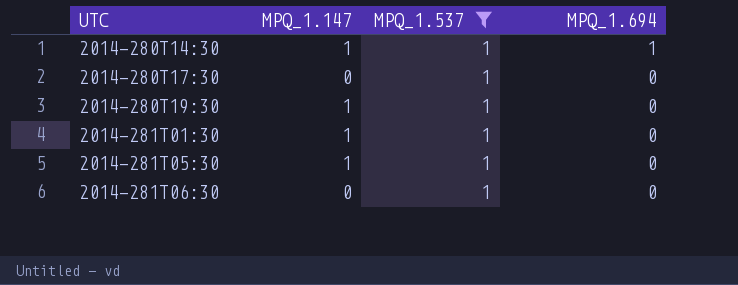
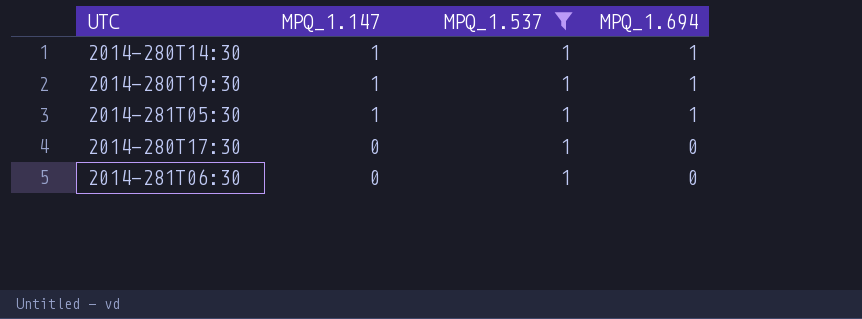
row order: UTC ascending -> MPQ_1.147 descending
row 2014-281T01:30: 1 | 1 | 0 -> none
2014-280T19:30 | MPQ_1.694: 0 -> 1
2014-281T05:30 | MPQ_1.694: 0 -> 1

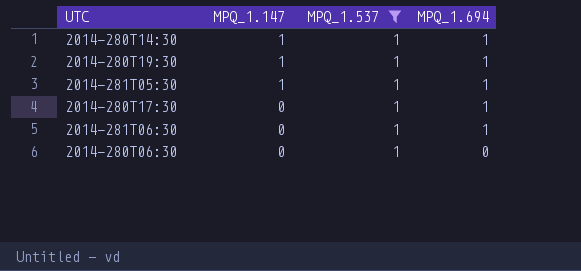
2014-280T17:30 | MPQ_1.694: 0 -> 1
2014-281T06:30 | MPQ_1.694: 0 -> 1
row 2014-280T06:30: none -> 0 | 1 | 0

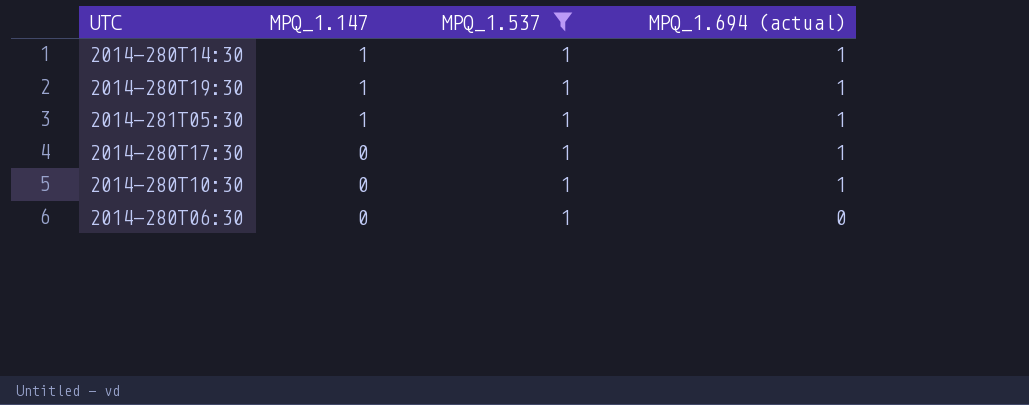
column name: MPQ_1.694 -> MPQ_1.694 (actual)
row 2014-281T06:30: 0 | 1 | 1 -> none
row 2014-280T10:30: none -> 0 | 1 | 1

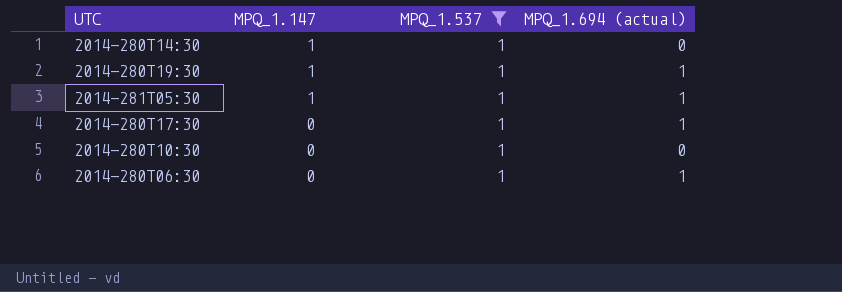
2014-280T14:30 | MPQ_1.694 (actual): 1 -> 0
2014-280T10:30 | MPQ_1.694 (actual): 1 -> 0
2014-280T06:30 | MPQ_1.694 (actual): 0 -> 1

